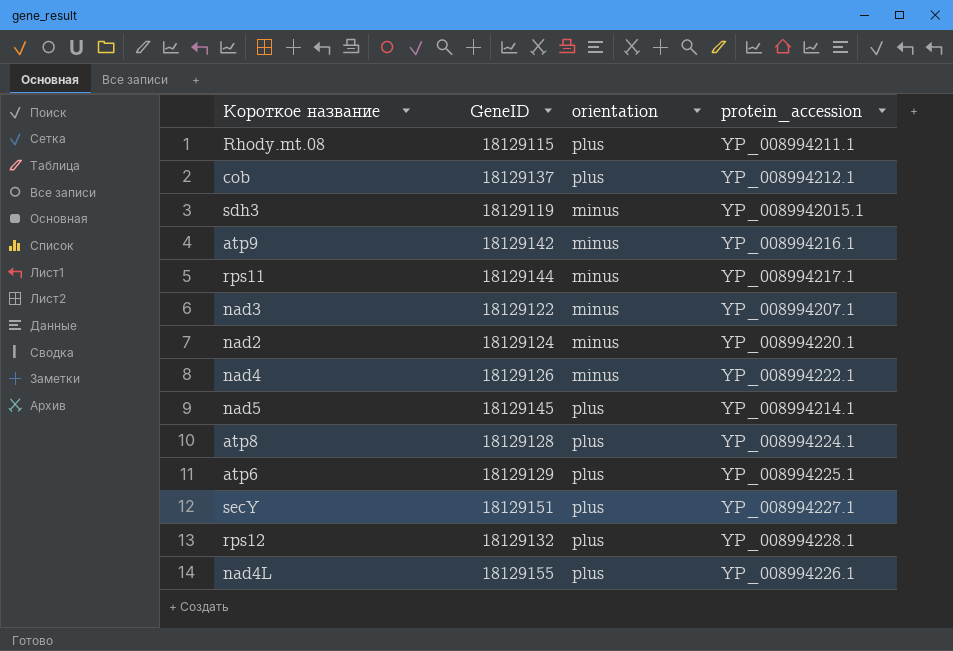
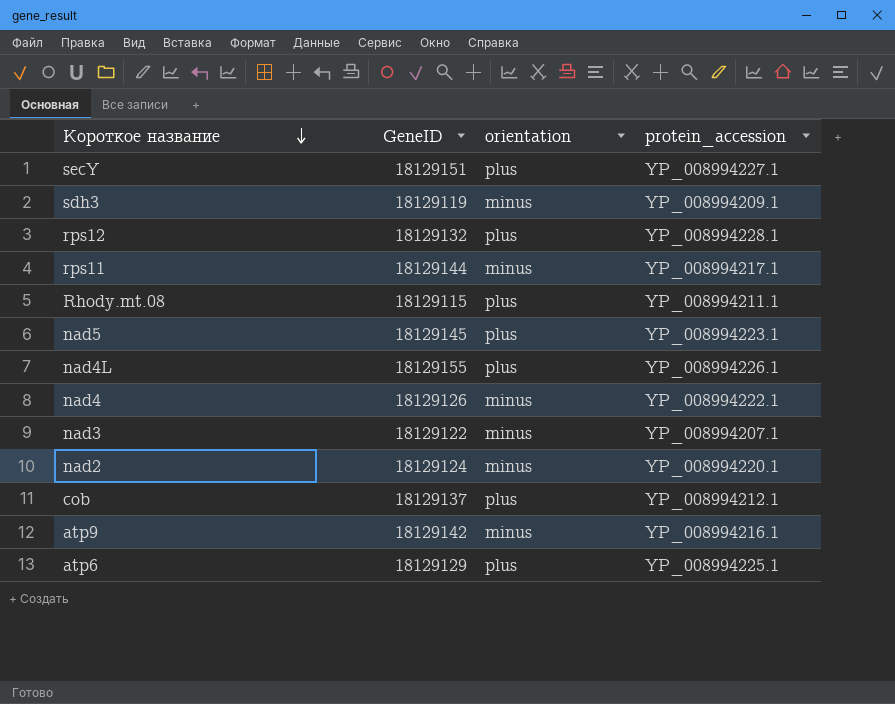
row order: none -> Короткое название descending
row atp8: 18129128 | plus | YP_008994224.1 -> none
sdh3 | protein_accession: YP_0089942015.1 -> YP_008994209.1
nad5 | protein_accession: YP_008994214.1 -> YP_008994223.1

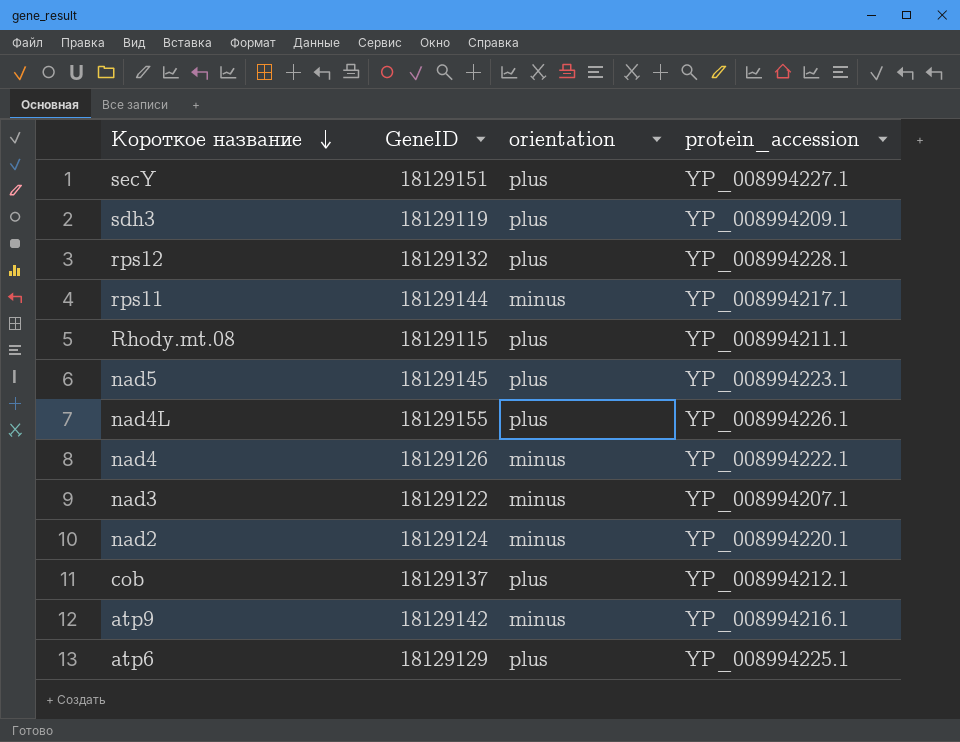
sdh3 | orientation: minus -> plus

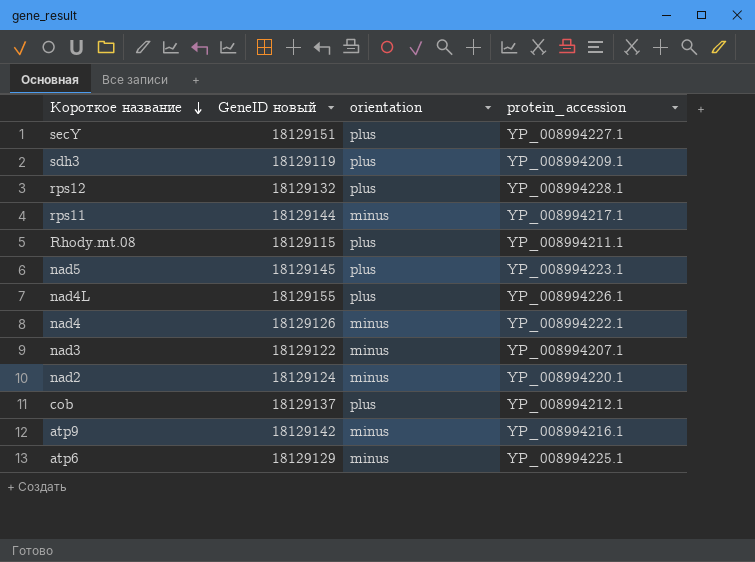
column name: GeneID -> GeneID новый
atp6 | orientation: plus -> minus

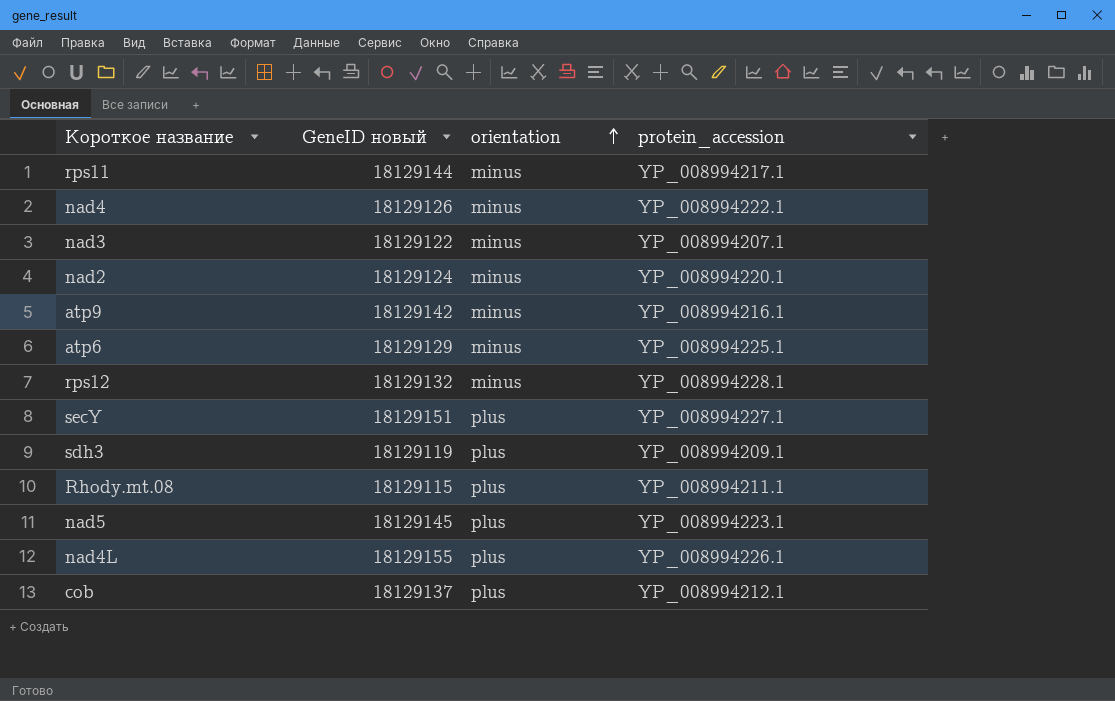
row order: Короткое название descending -> orientation ascending
rps12 | orientation: plus -> minus

